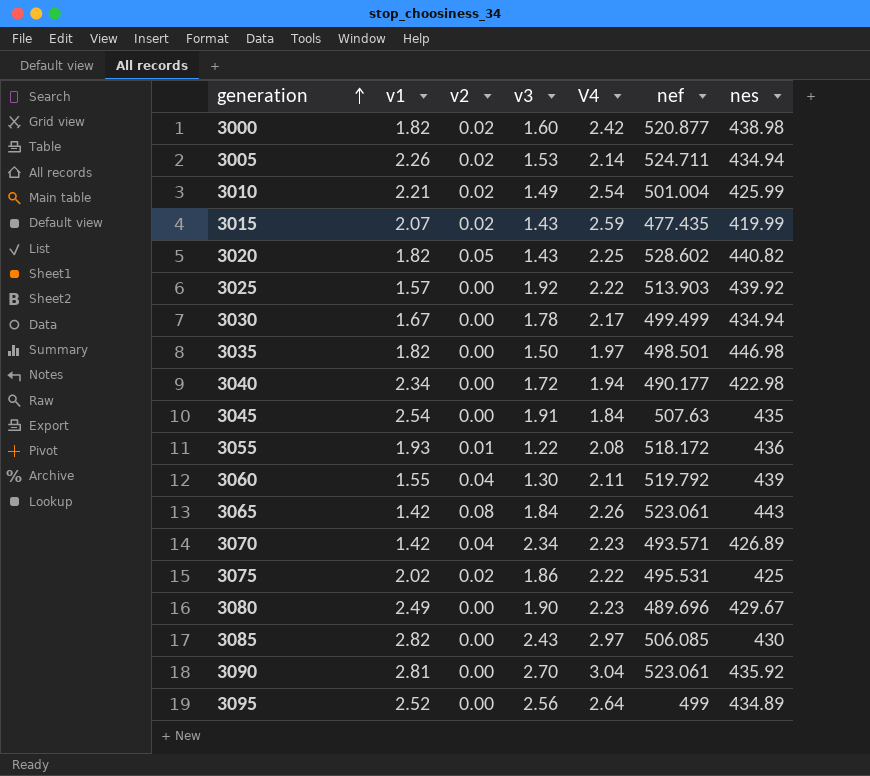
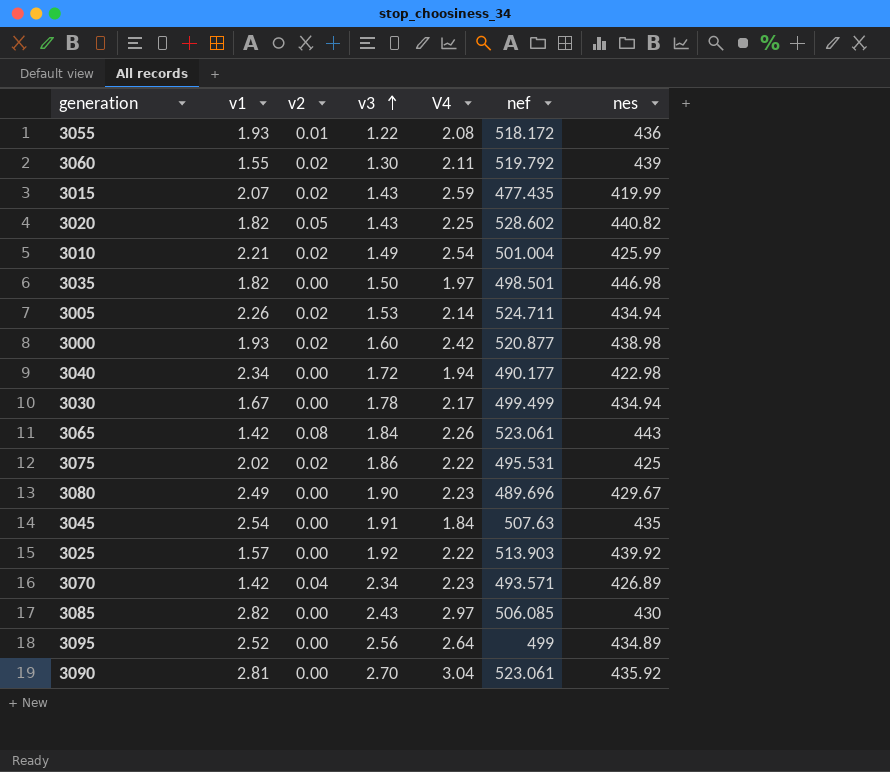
row order: generation ascending -> v3 ascending
3060 | v2: 0.04 -> 0.02
3000 | v1: 1.82 -> 1.93

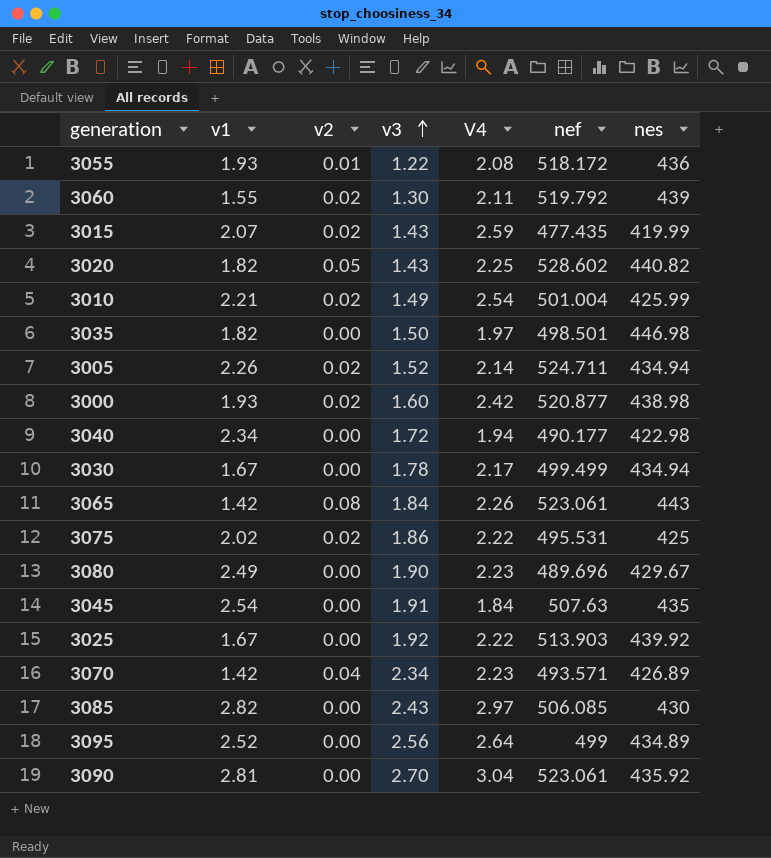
3005 | v3: 1.53 -> 1.52
3025 | v1: 1.57 -> 1.67

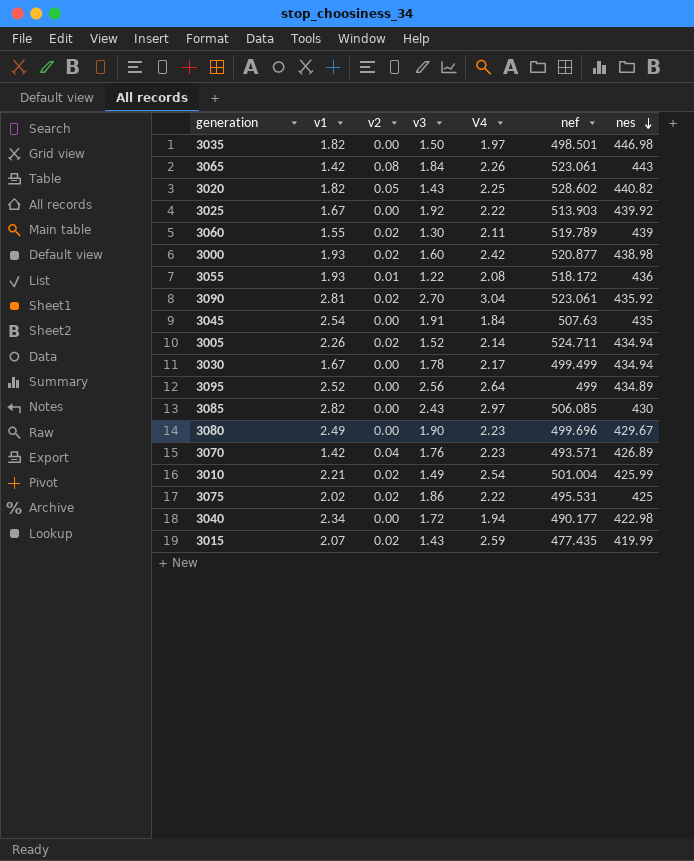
row order: v3 ascending -> nes descending
3060 | nef: 519.792 -> 519.789
3090 | v2: 0.00 -> 0.02
3080 | nef: 489.696 -> 499.696
3070 | v3: 2.34 -> 1.76

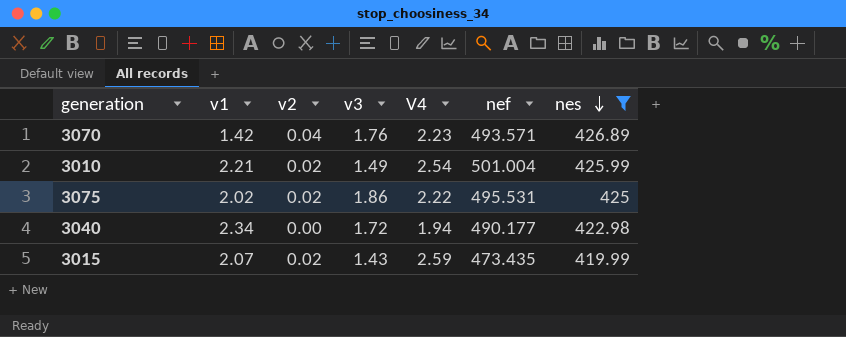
filter: none -> nes <= 426.89
3015 | nef: 477.435 -> 473.435

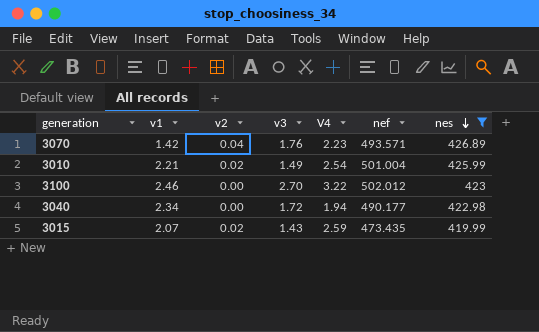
row 3075: 2.02 | 0.02 | 1.86 | 2.22 | 495.531 | 425 -> none
row 3100: none -> 2.46 | 0.00 | 2.70 | 3.22 | 502.012 | 423

